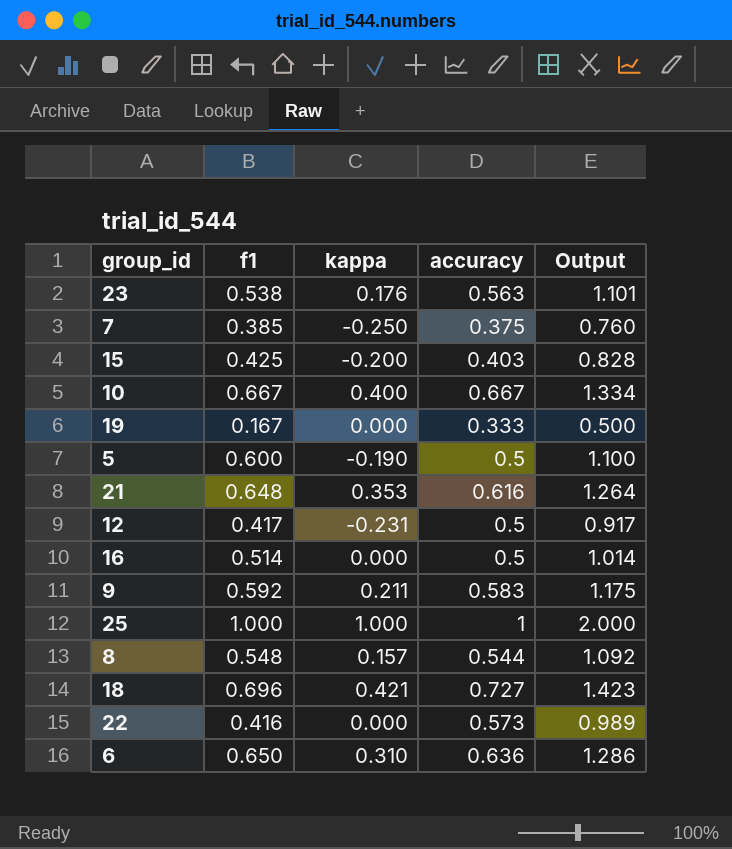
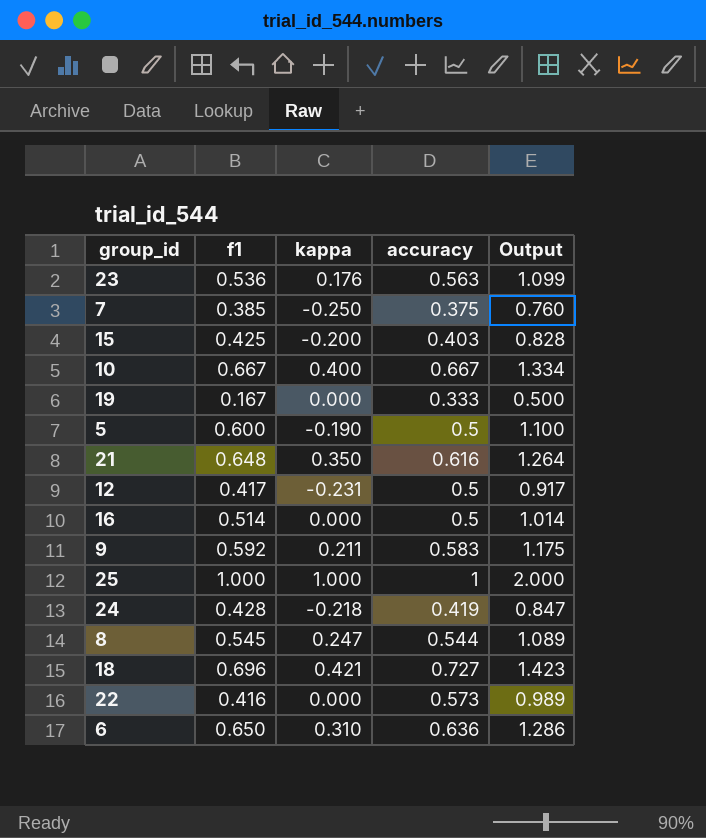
23 | f1: 0.538 -> 0.536
23 | Output: 1.101 -> 1.099
21 | kappa: 0.353 -> 0.350
row 24: none -> 0.428 | -0.218 | 0.419 | 0.847
8 | f1: 0.548 -> 0.545
8 | kappa: 0.157 -> 0.247
8 | Output: 1.092 -> 1.089

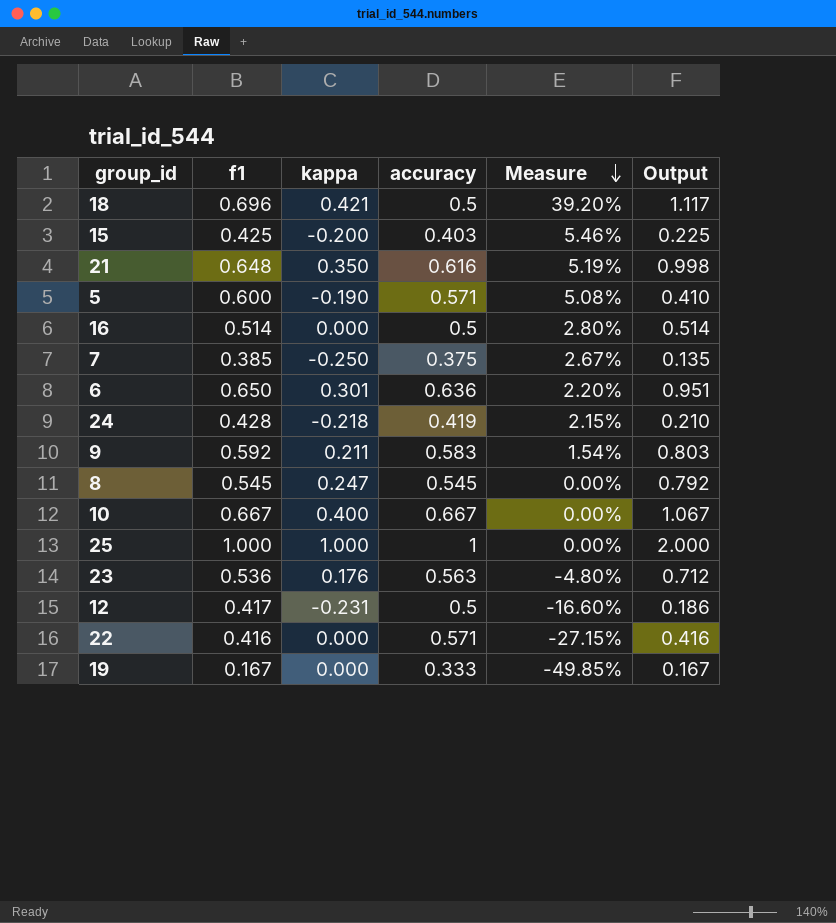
row order: none -> Measure descending
column Measure | formula: none -> ([f1] - [accuracy]) / [accuracy]
column Output | formula: [f1] + [accuracy] -> [f1] + [kappa]
18 | accuracy: 0.727 -> 0.5
5 | accuracy: 0.5 -> 0.571
6 | kappa: 0.310 -> 0.301
8 | accuracy: 0.544 -> 0.545
22 | accuracy: 0.573 -> 0.571

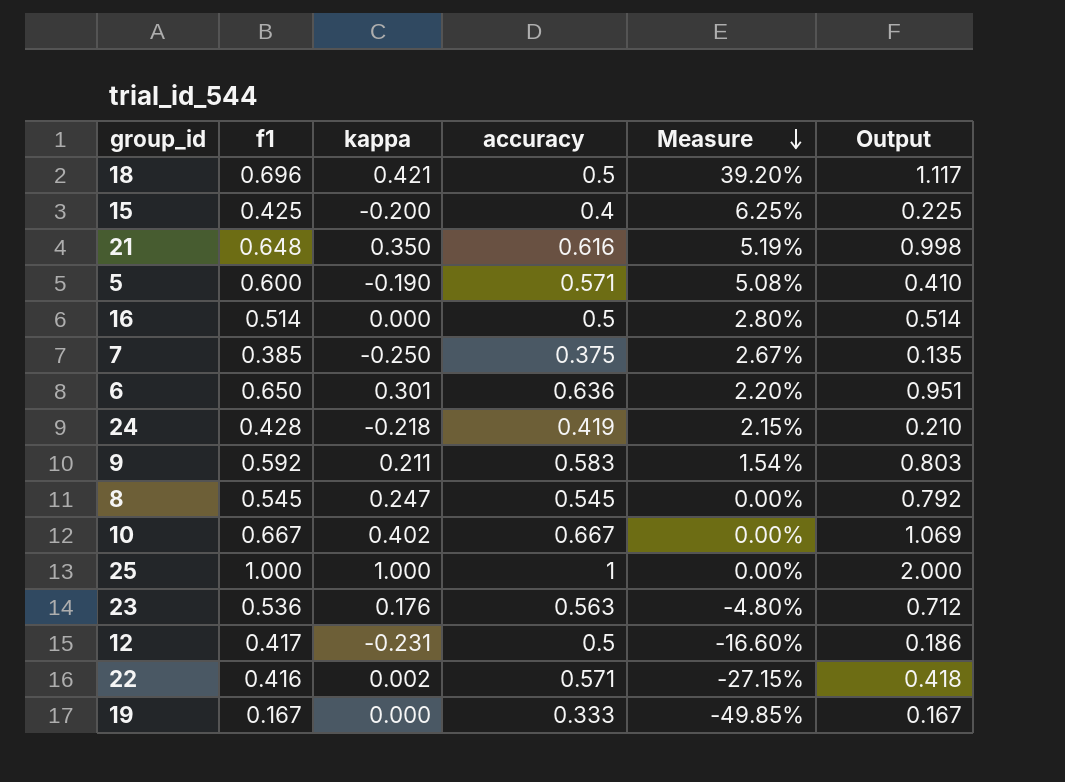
15 | accuracy: 0.403 -> 0.4
15 | Measure: 5.46% -> 6.25%
10 | kappa: 0.400 -> 0.402
10 | Output: 1.067 -> 1.069
22 | kappa: 0.000 -> 0.002
22 | Output: 0.416 -> 0.418

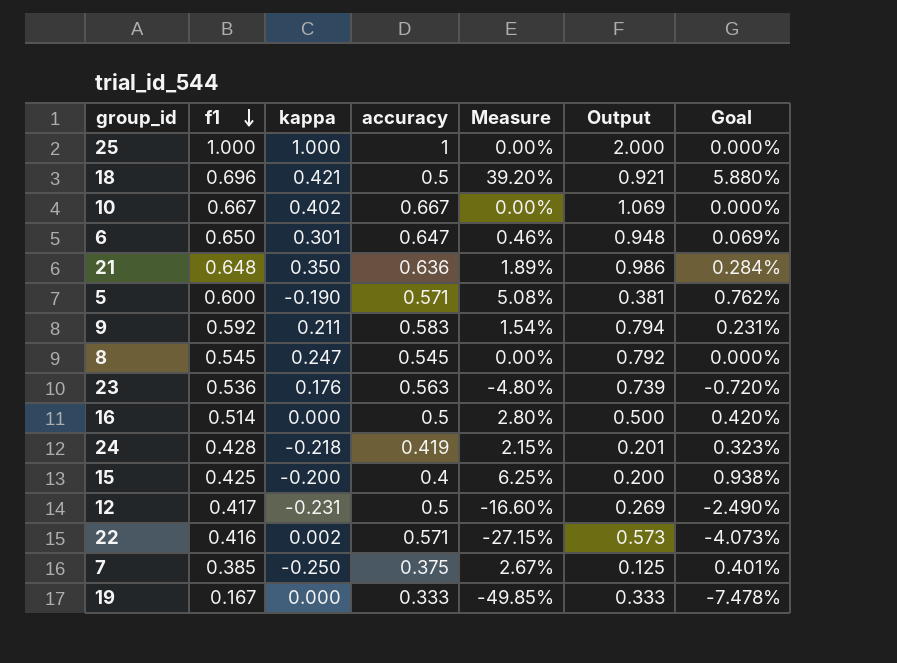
row order: Measure descending -> f1 descending
column Output | formula: [f1] + [kappa] -> [kappa] + [accuracy]
column Goal | formula: none -> [Measure] * 0.15
6 | accuracy: 0.636 -> 0.647
6 | Measure: 2.20% -> 0.46%
21 | accuracy: 0.616 -> 0.636
21 | Measure: 5.19% -> 1.89%

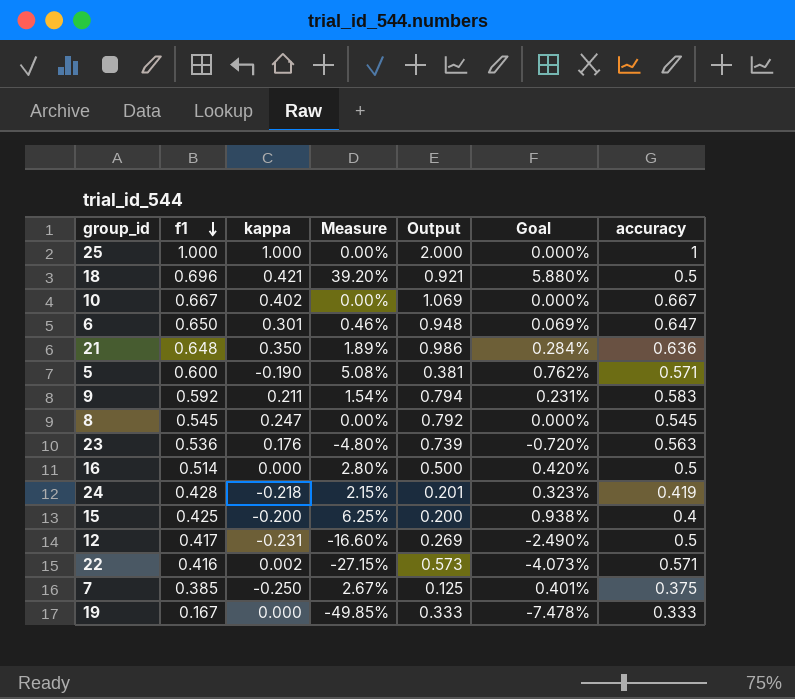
column accuracy | position: 4 -> 7

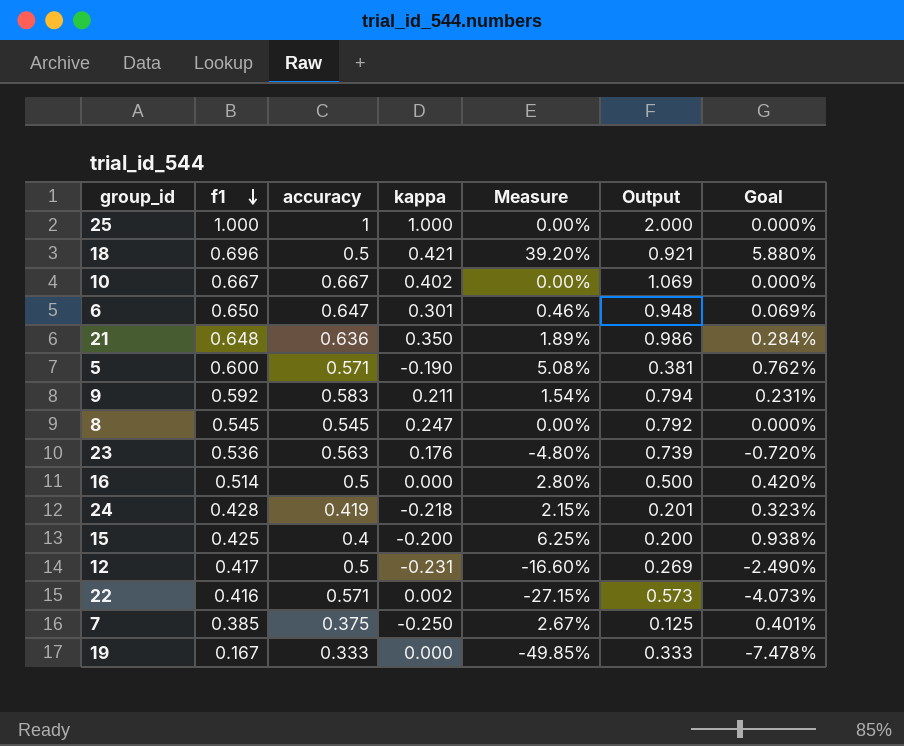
column accuracy | position: 7 -> 3

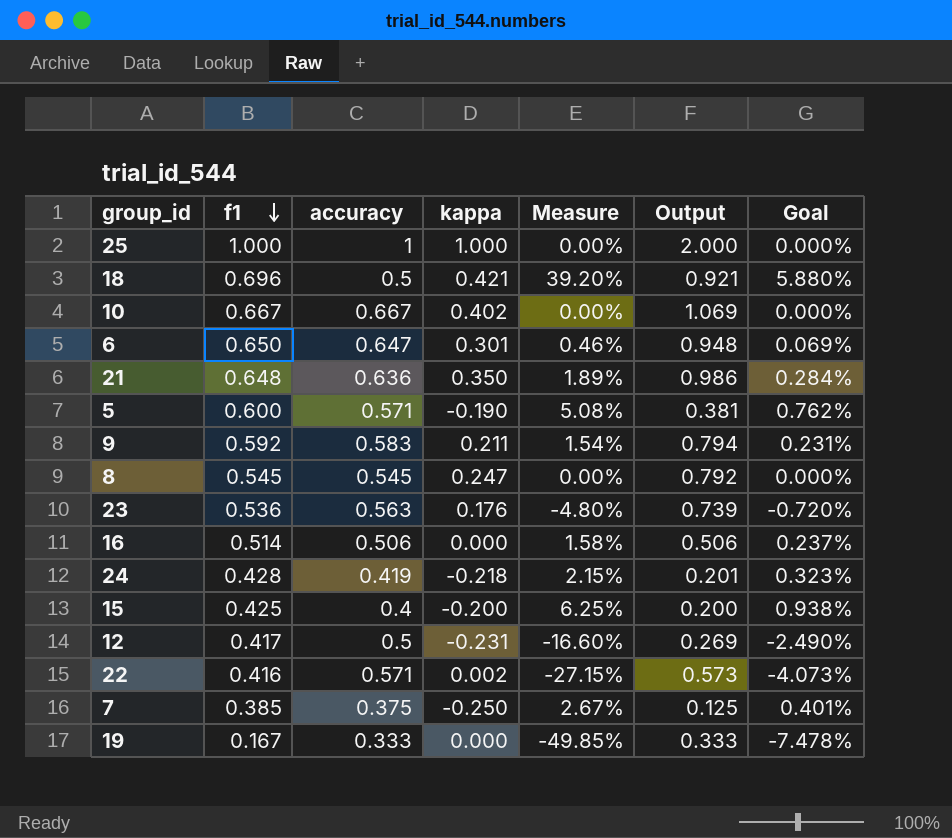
16 | accuracy: 0.5 -> 0.506
16 | Measure: 2.80% -> 1.58%
16 | Output: 0.500 -> 0.506
16 | Goal: 0.420% -> 0.237%

